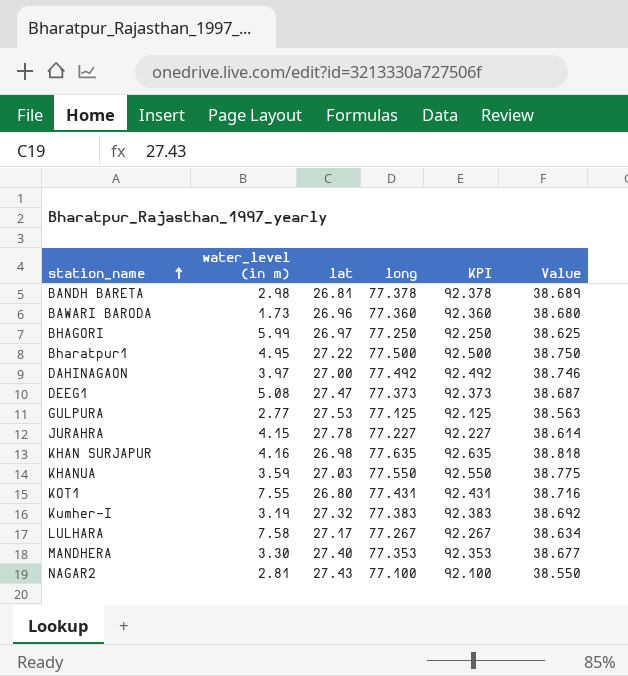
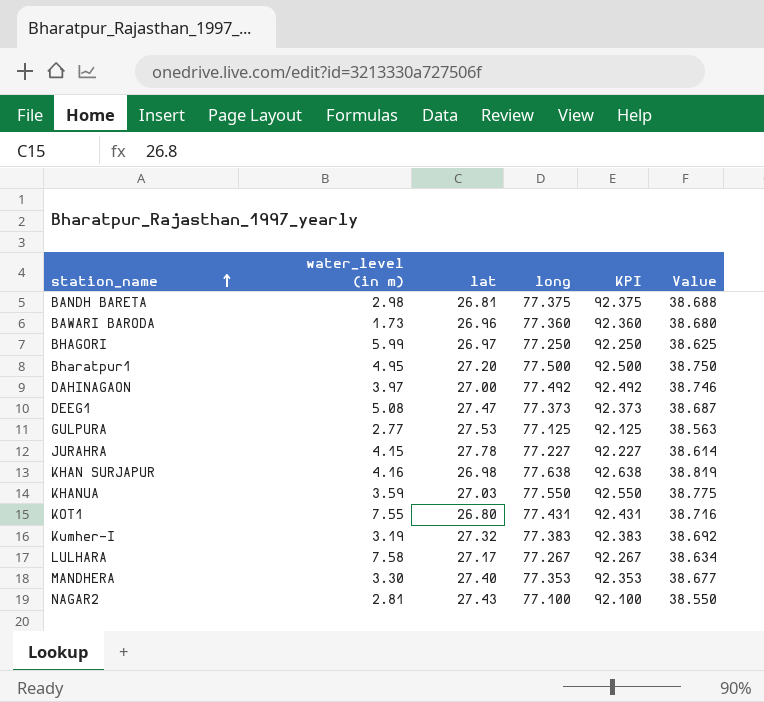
BANDH BARETA | long: 77.378 -> 77.375
BANDH BARETA | KPI: 92.378 -> 92.375
BANDH BARETA | Value: 38.689 -> 38.688
Bharatpur1 | lat: 27.22 -> 27.20
KHAN SURJAPUR | long: 77.635 -> 77.638
KHAN SURJAPUR | KPI: 92.635 -> 92.638
KHAN SURJAPUR | Value: 38.818 -> 38.819

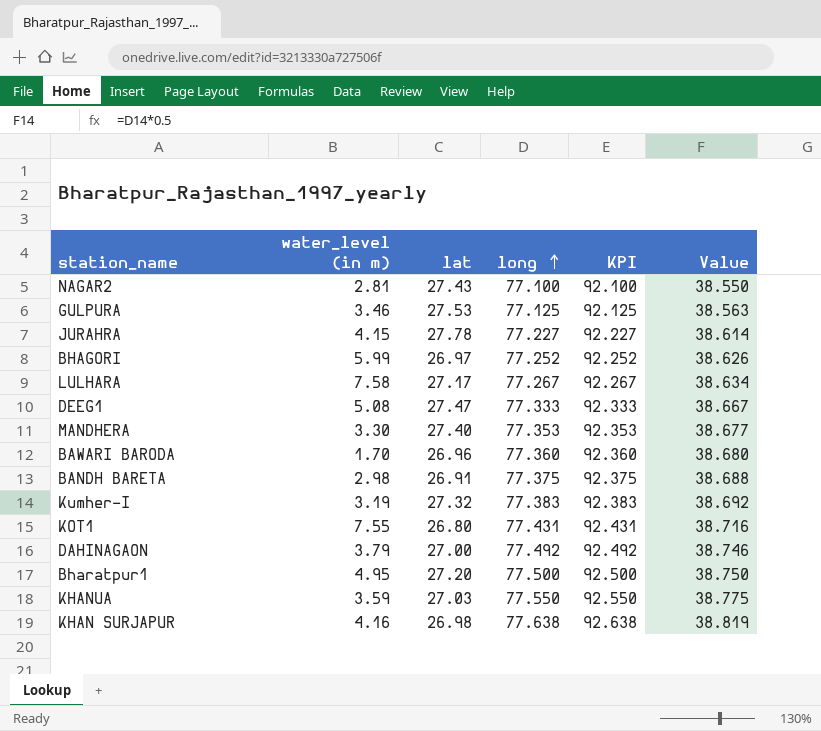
row order: station_name ascending -> long ascending
GULPURA | water_level (in m): 2.77 -> 3.46
BHAGORI | long: 77.250 -> 77.252
BHAGORI | KPI: 92.250 -> 92.252
BHAGORI | Value: 38.625 -> 38.626
DEEG1 | long: 77.373 -> 77.333
DEEG1 | KPI: 92.373 -> 92.333
DEEG1 | Value: 38.687 -> 38.667
BAWARI BARODA | water_level (in m): 1.73 -> 1.70
BANDH BARETA | lat: 26.81 -> 26.91
DAHINAGAON | water_level (in m): 3.97 -> 3.79

